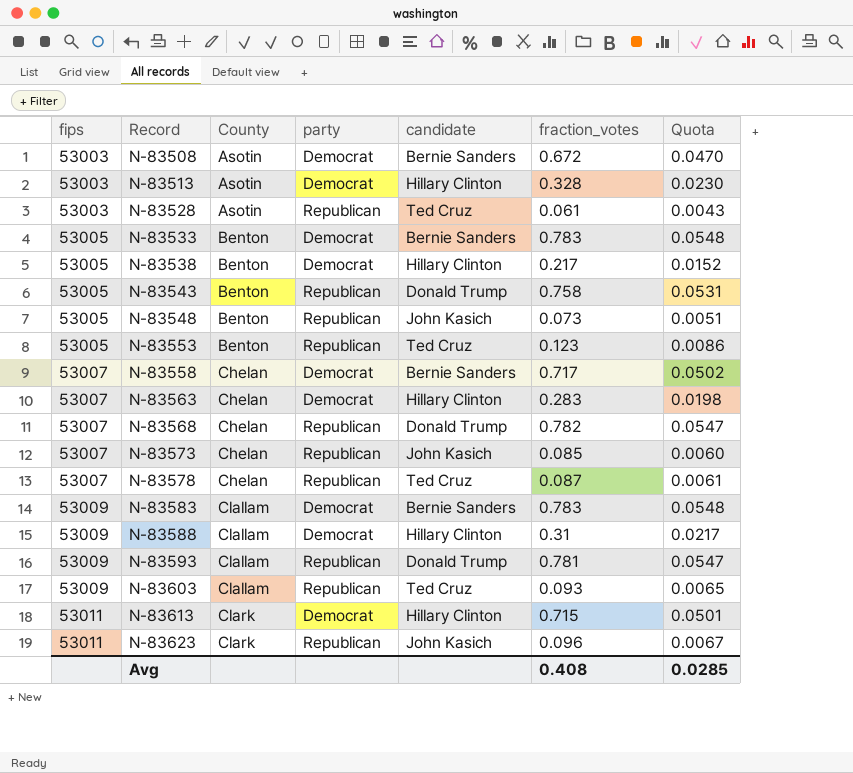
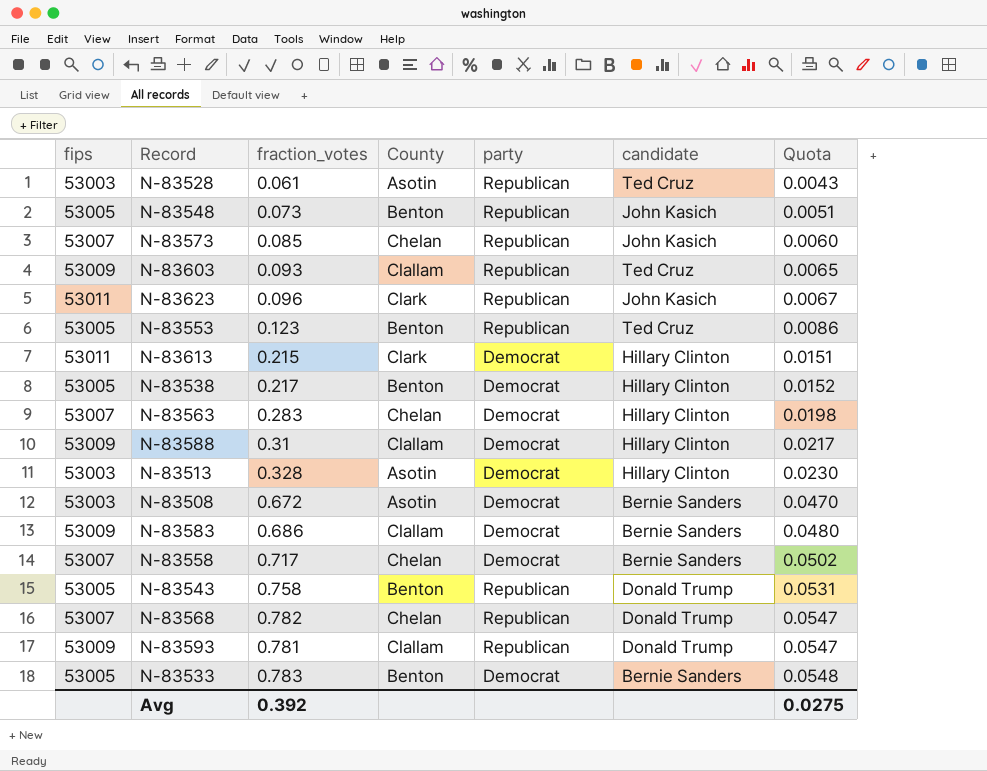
row order: fips ascending -> Quota ascending
column fraction_votes | position: 6 -> 3
row N-83578: 53007 | Chelan | Republican | Ted Cruz | 0.087 | 0.0061 -> none
N-83613 | fraction_votes: 0.715 -> 0.215
N-83613 | Quota: 0.0501 -> 0.0151
N-83583 | fraction_votes: 0.783 -> 0.686
N-83583 | Quota: 0.0548 -> 0.0480
Avg | fraction_votes: 0.408 -> 0.392
Avg | Quota: 0.0285 -> 0.0275

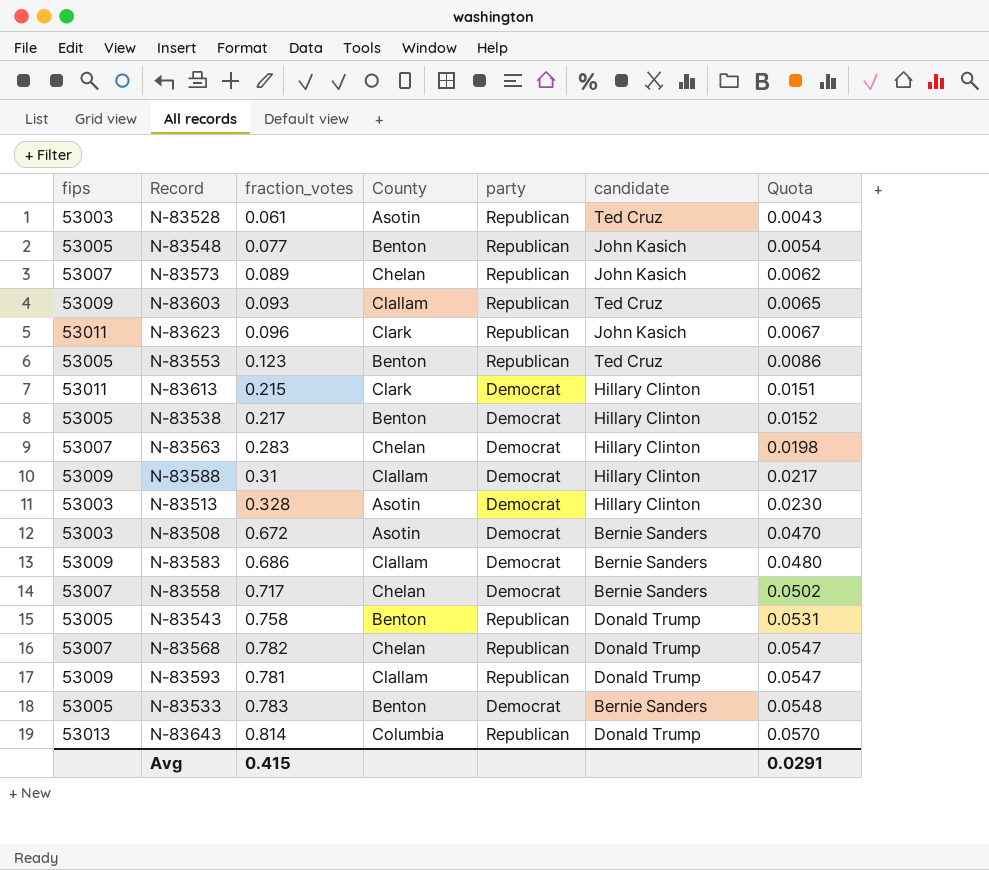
N-83548 | fraction_votes: 0.073 -> 0.077
N-83548 | Quota: 0.0051 -> 0.0054
N-83573 | fraction_votes: 0.085 -> 0.089
N-83573 | Quota: 0.0060 -> 0.0062
row N-83643: none -> 53013 | 0.814 | Columbia | Republican | Donald Trump | 0.0570
Avg | fraction_votes: 0.392 -> 0.415
Avg | Quota: 0.0275 -> 0.0291

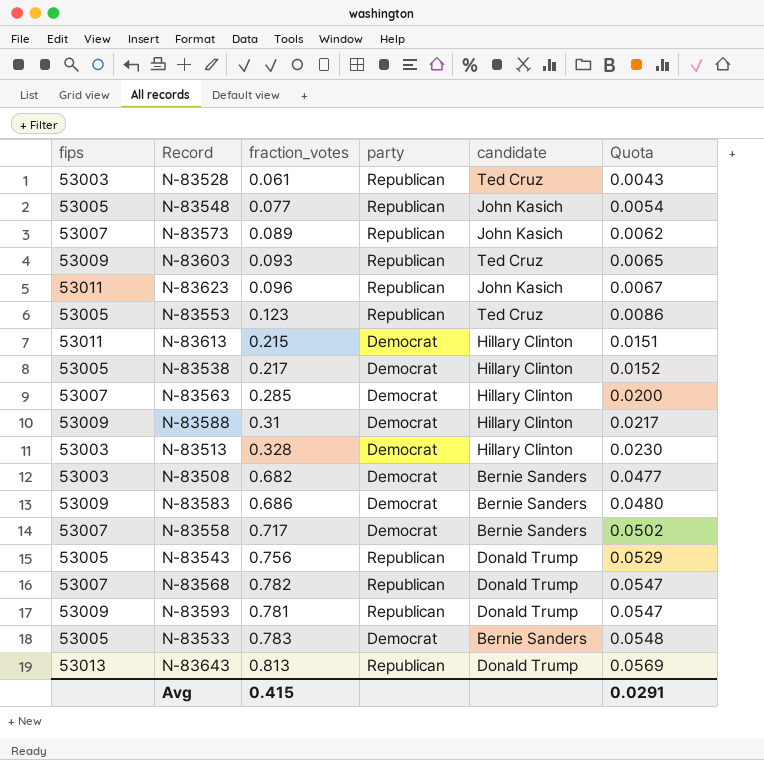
column County | position: 4 -> none
N-83563 | fraction_votes: 0.283 -> 0.285
N-83563 | Quota: 0.0198 -> 0.0200
N-83508 | fraction_votes: 0.672 -> 0.682
N-83508 | Quota: 0.0470 -> 0.0477
N-83543 | fraction_votes: 0.758 -> 0.756
N-83543 | Quota: 0.0531 -> 0.0529
N-83643 | fraction_votes: 0.814 -> 0.813
N-83643 | Quota: 0.0570 -> 0.0569

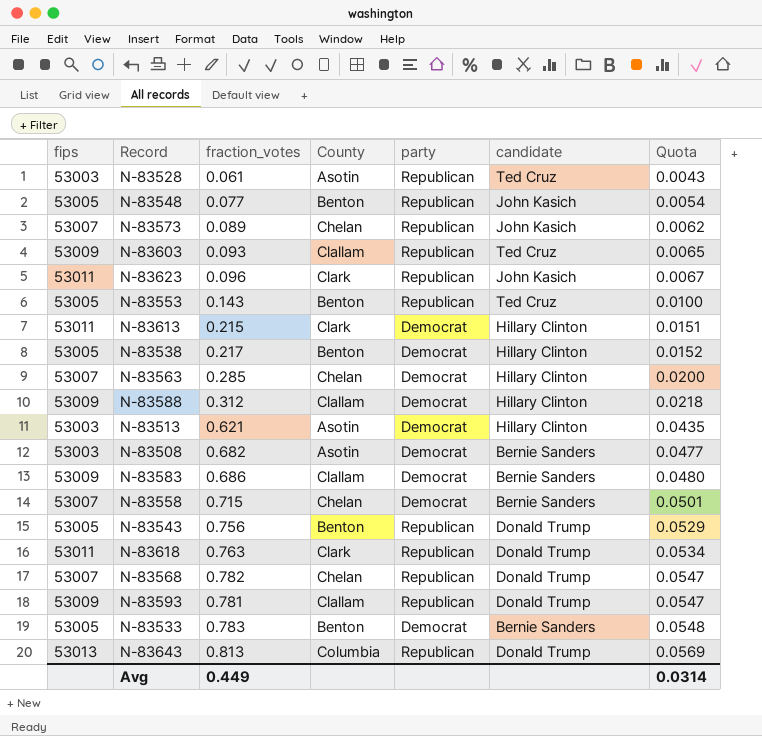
column County | position: none -> 4
N-83553 | fraction_votes: 0.123 -> 0.143
N-83553 | Quota: 0.0086 -> 0.0100
N-83588 | fraction_votes: 0.31 -> 0.312
N-83588 | Quota: 0.0217 -> 0.0218
N-83513 | fraction_votes: 0.328 -> 0.621
N-83513 | Quota: 0.0230 -> 0.0435
N-83558 | fraction_votes: 0.717 -> 0.715
N-83558 | Quota: 0.0502 -> 0.0501
row N-83618: none -> 53011 | 0.763 | Clark | Republican | Donald Trump | 0.0534
Avg | fraction_votes: 0.415 -> 0.449
Avg | Quota: 0.0291 -> 0.0314

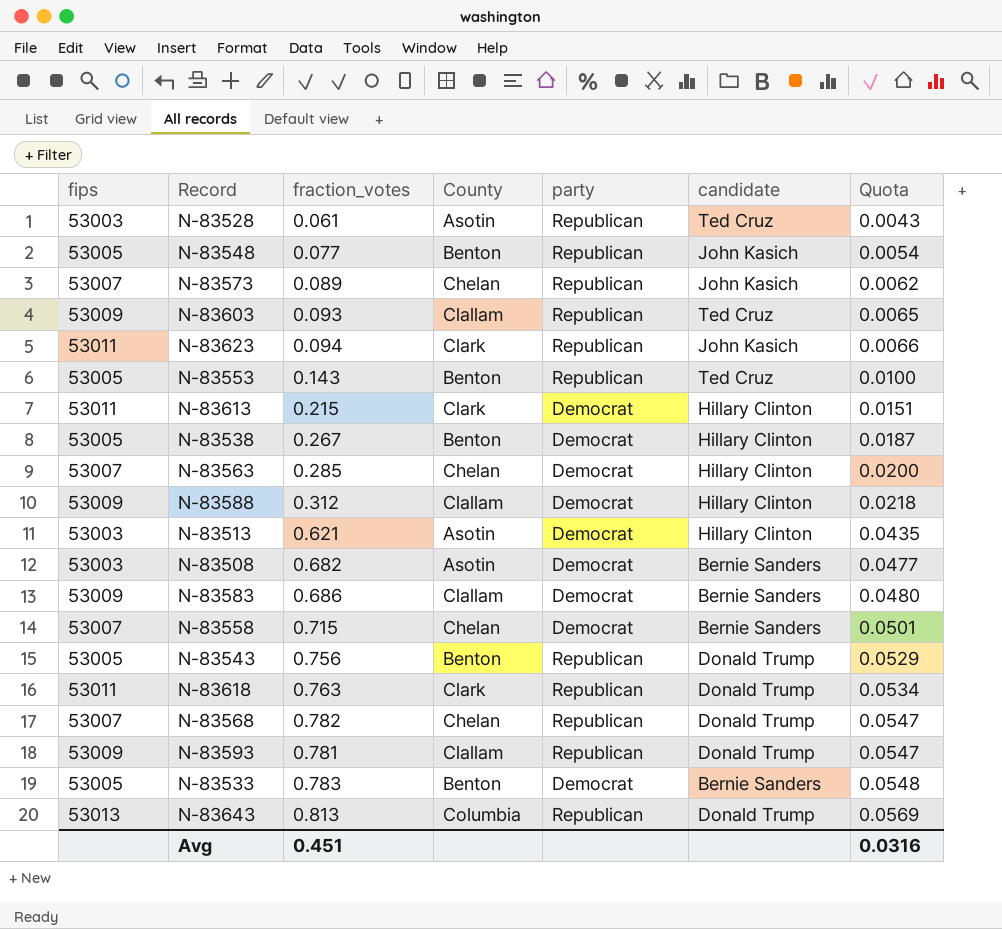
N-83623 | fraction_votes: 0.096 -> 0.094
N-83623 | Quota: 0.0067 -> 0.0066
N-83538 | fraction_votes: 0.217 -> 0.267
N-83538 | Quota: 0.0152 -> 0.0187
Avg | fraction_votes: 0.449 -> 0.451
Avg | Quota: 0.0314 -> 0.0316

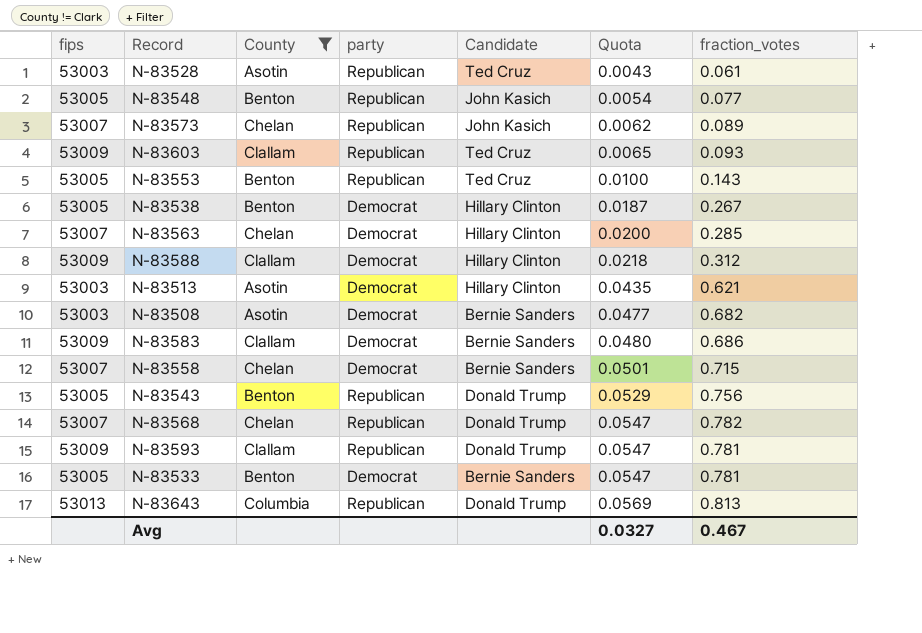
filter: none -> County != Clark
column name: candidate -> Candidate
column fraction_votes | position: 3 -> 7
N-83533 | Quota: 0.0548 -> 0.0547
N-83533 | fraction_votes: 0.783 -> 0.781
Avg | Quota: 0.0316 -> 0.0327
Avg | fraction_votes: 0.451 -> 0.467

